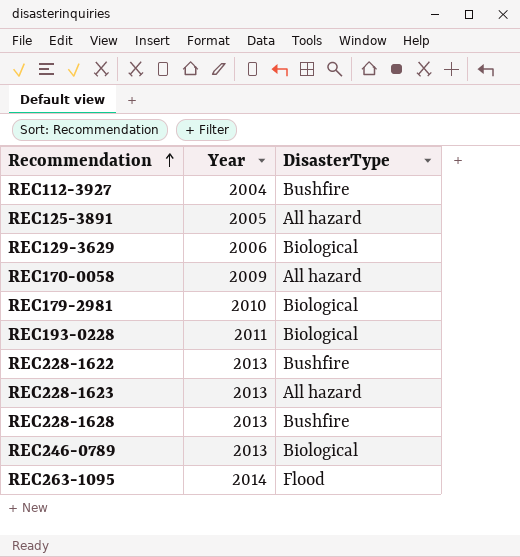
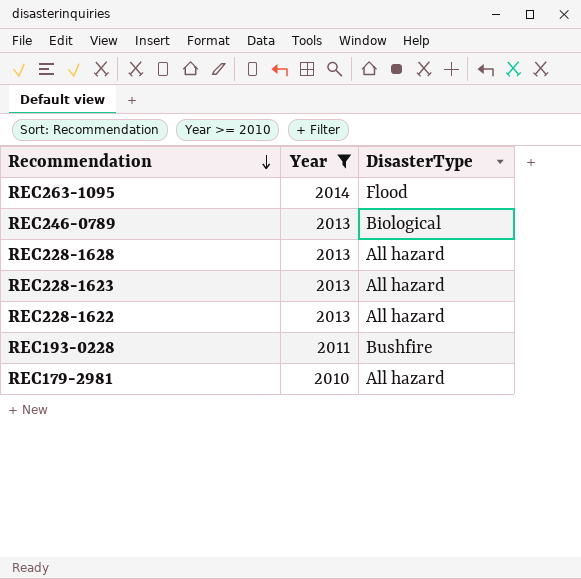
filter: none -> Year >= 2010
row order: Recommendation ascending -> Recommendation descending
REC228-1628 | DisasterType: Bushfire -> All hazard
REC228-1622 | DisasterType: Bushfire -> All hazard
REC193-0228 | DisasterType: Biological -> Bushfire
REC179-2981 | DisasterType: Biological -> All hazard

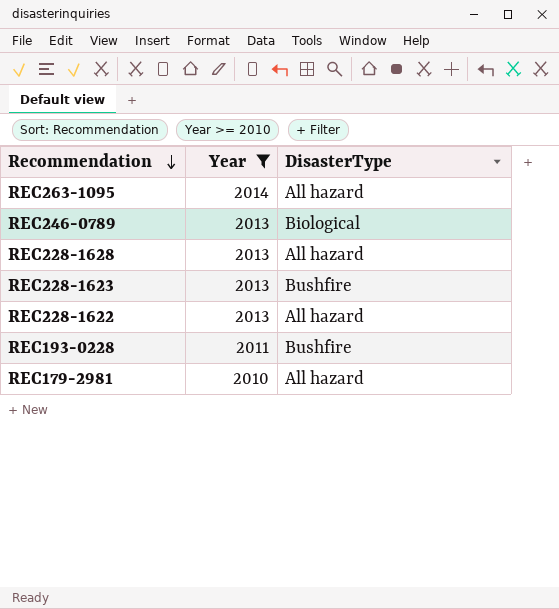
REC263-1095 | DisasterType: Flood -> All hazard
REC228-1623 | DisasterType: All hazard -> Bushfire

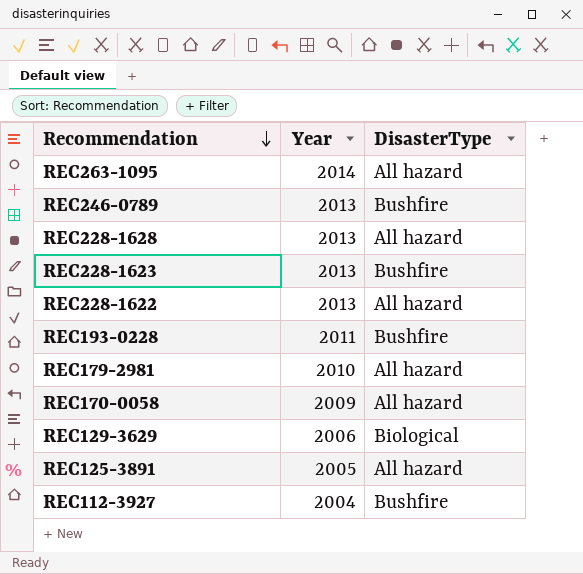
filter: Year >= 2010 -> none
REC246-0789 | DisasterType: Biological -> Bushfire

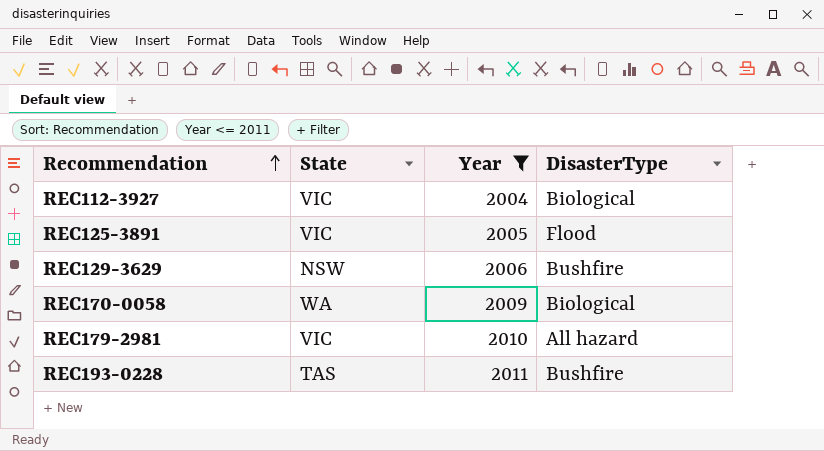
filter: none -> Year <= 2011
row order: Recommendation descending -> Recommendation ascending
column State | position: none -> 2
REC112-3927 | DisasterType: Bushfire -> Biological
REC125-3891 | DisasterType: All hazard -> Flood
REC129-3629 | DisasterType: Biological -> Bushfire
REC170-0058 | DisasterType: All hazard -> Biological

